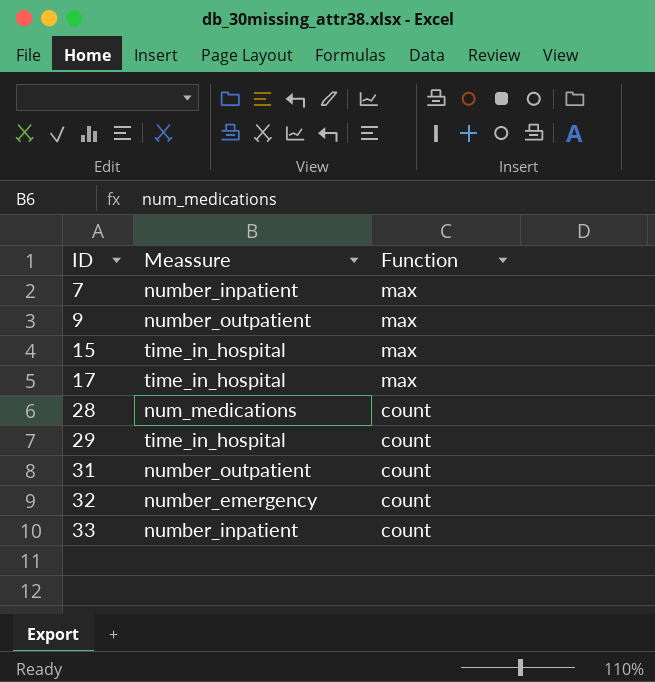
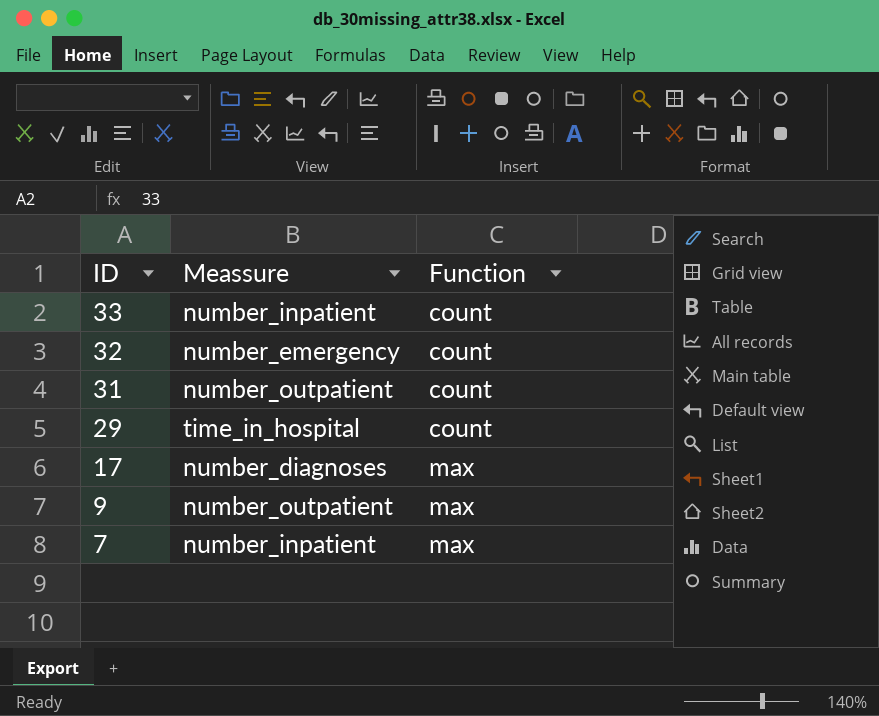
row order: ID ascending -> ID descending
row 15: time_in_hospital | max -> none
row 28: num_medications | count -> none
17 | Meassure: time_in_hospital -> number_diagnoses

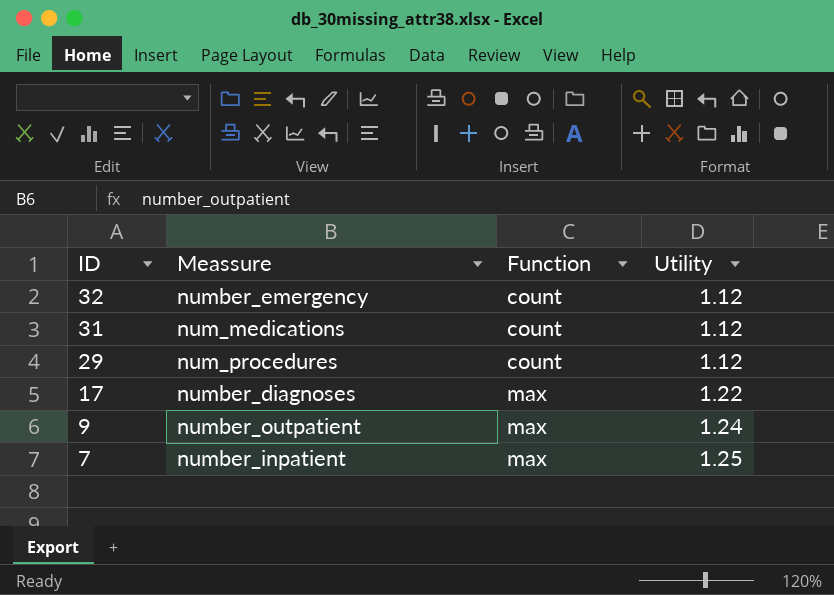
column Utility | position: none -> 4
row 33: number_inpatient | count -> none
31 | Meassure: number_outpatient -> num_medications
29 | Meassure: time_in_hospital -> num_procedures

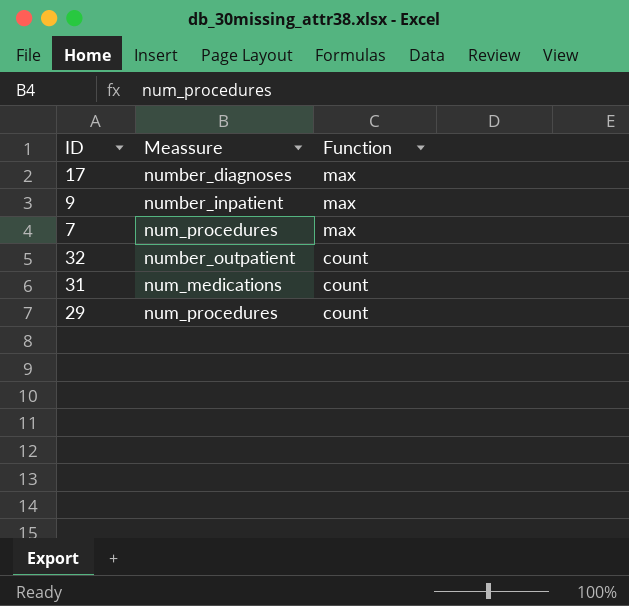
row order: ID descending -> Function descending
column Utility | position: 4 -> none
9 | Meassure: number_outpatient -> number_inpatient
7 | Meassure: number_inpatient -> num_procedures
32 | Meassure: number_emergency -> number_outpatient

